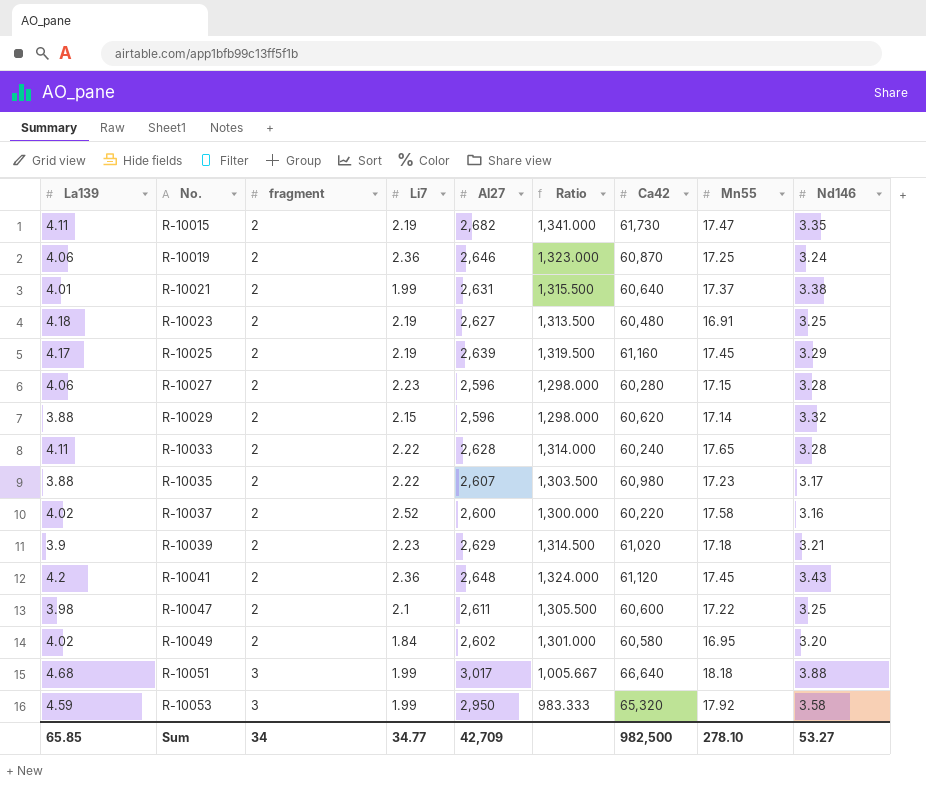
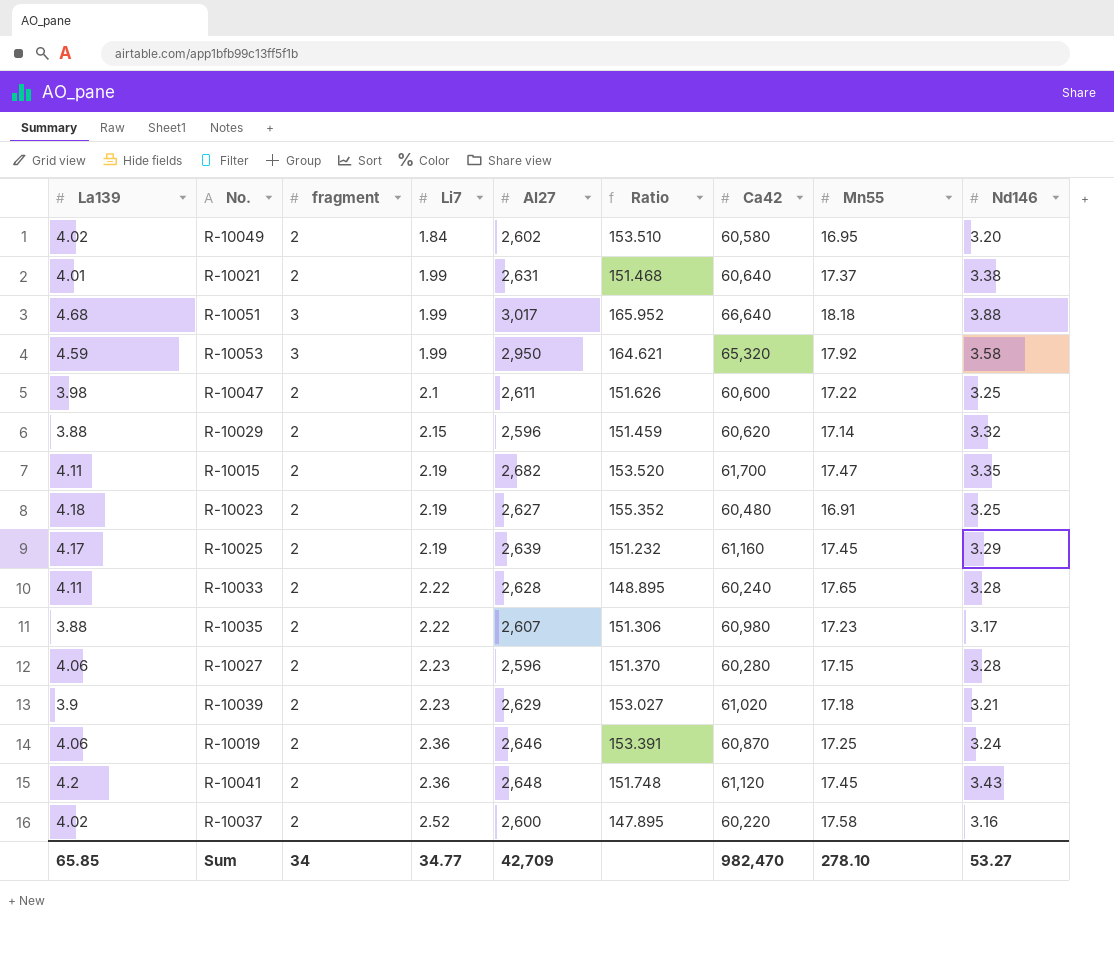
row order: No. ascending -> Li7 ascending
column Ratio | formula: [Al27] / [fragment] -> [Al27] / [Mn55]
R-10015 | Ca42: 61,730 -> 61,700
Sum | Ca42: 982,500 -> 982,470

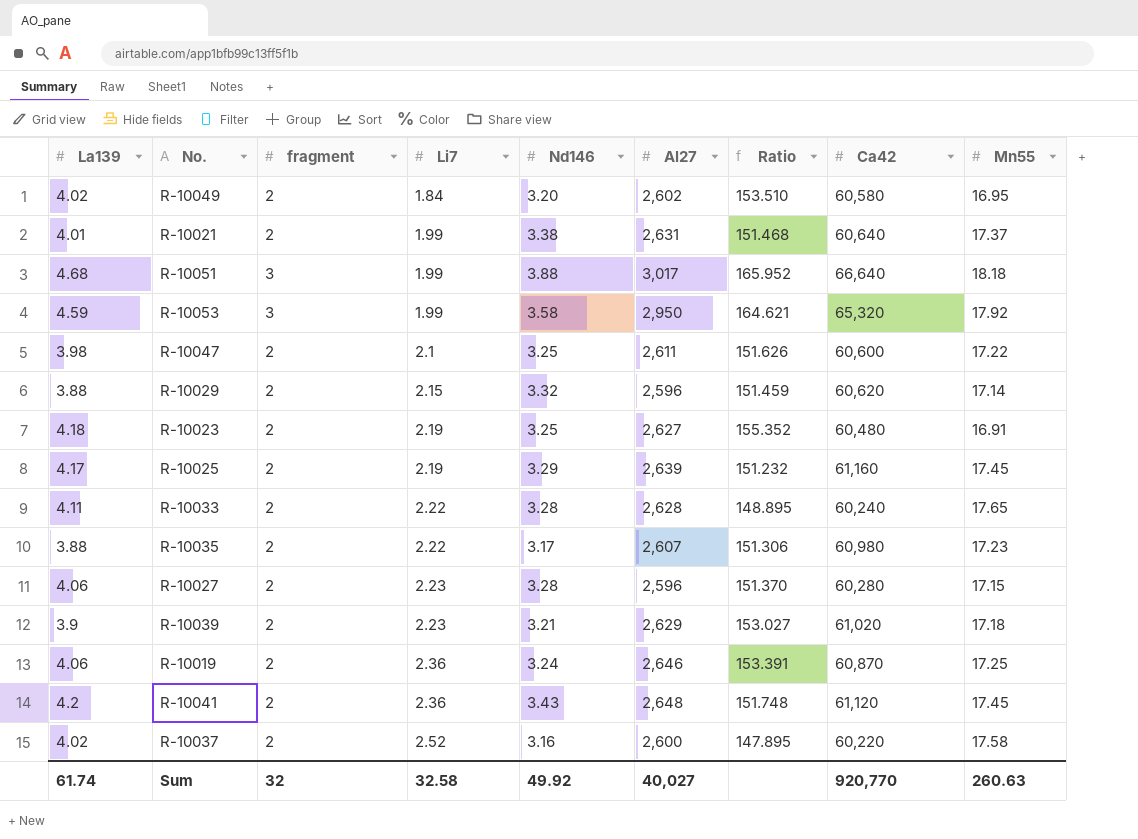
column Nd146 | position: 9 -> 5
row R-10015: 4.11 | 2 | 2.19 | 2,682 | 153.520 | 61,700 | 17.47 | 3.35 -> none
Sum | La139: 65.85 -> 61.74
Sum | fragment: 34 -> 32
Sum | Li7: 34.77 -> 32.58
Sum | Nd146: 53.27 -> 49.92
Sum | Al27: 42,709 -> 40,027
Sum | Ca42: 982,470 -> 920,770
Sum | Mn55: 278.10 -> 260.63

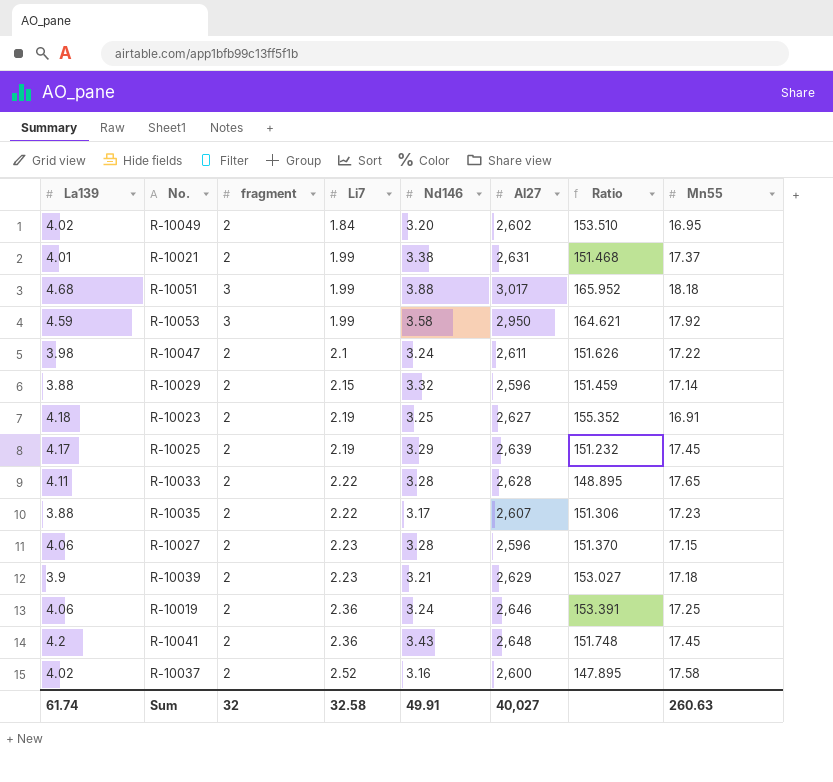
column Ca42 | position: 8 -> none
R-10047 | Nd146: 3.25 -> 3.24
Sum | Nd146: 49.92 -> 49.91

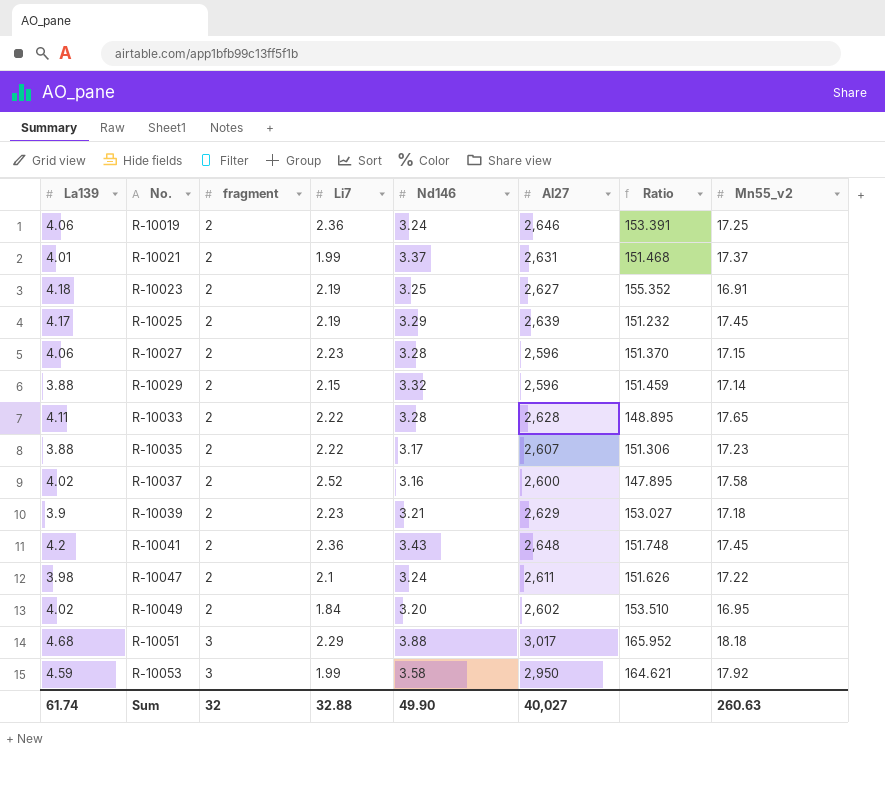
row order: Li7 ascending -> No. ascending
column name: Mn55 -> Mn55_v2
R-10021 | Nd146: 3.38 -> 3.37
R-10051 | Li7: 1.99 -> 2.29
Sum | Li7: 32.58 -> 32.88
Sum | Nd146: 49.91 -> 49.90

